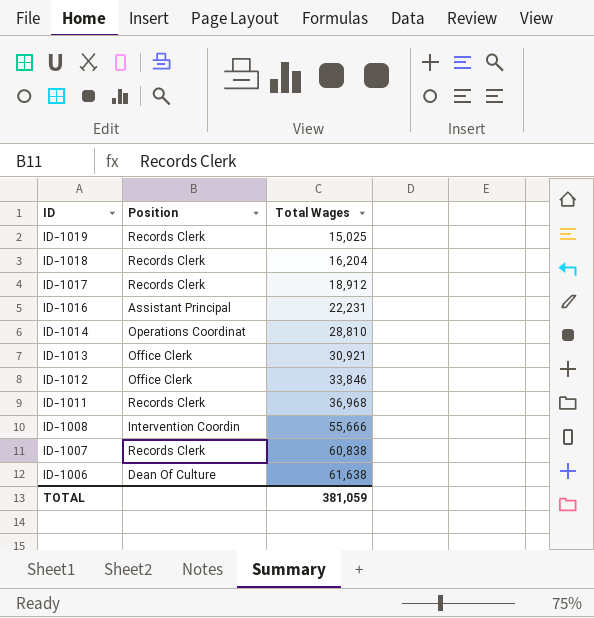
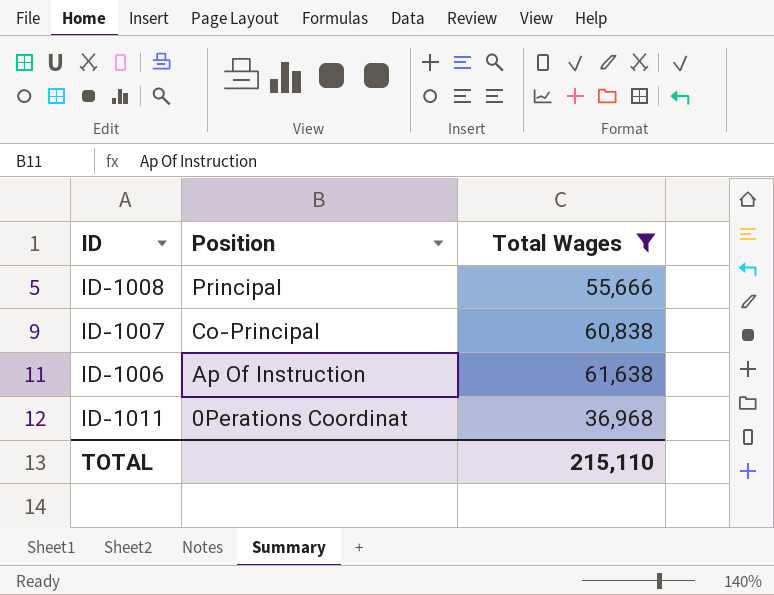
filter: none -> Total Wages >= 36,968
row order: ID descending -> Position descending
ID-1008 | Position: Intervention Coordin -> Principal
ID-1007 | Position: Records Clerk -> Co-Principal
ID-1006 | Position: Dean Of Culture -> Ap Of Instruction
ID-1011 | Position: Records Clerk -> 0Perations Coordinat
TOTAL | Total Wages: 381,059 -> 215,110

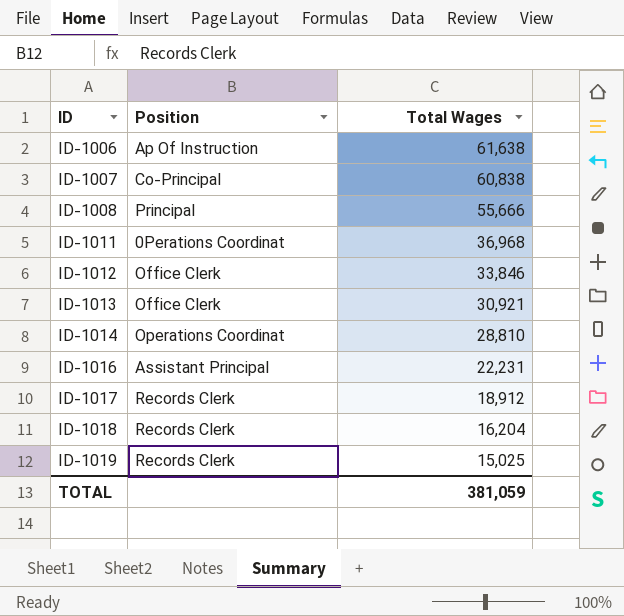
filter: Total Wages >= 36,968 -> none
row order: Position descending -> ID ascending
TOTAL | Total Wages: 215,110 -> 381,059

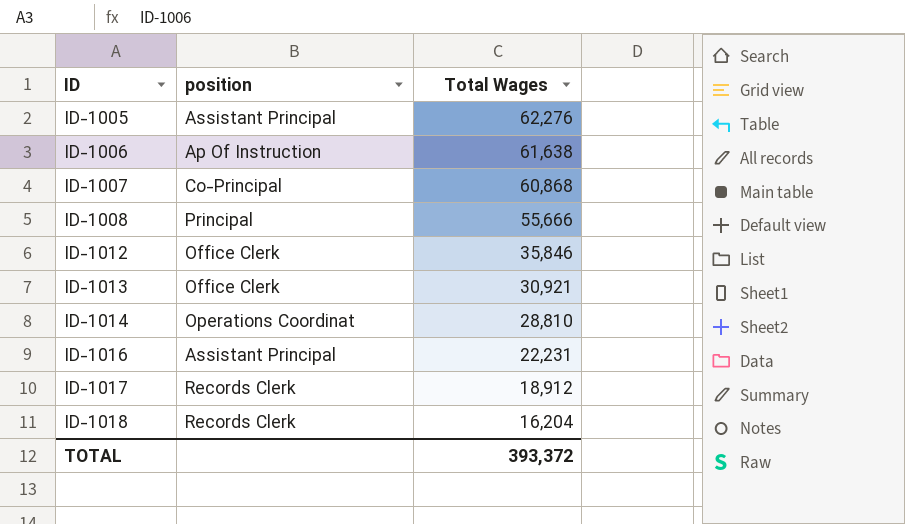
column name: Position -> position
row ID-1011: 0Perations Coordinat | 36,968 -> none
row ID-1019: Records Clerk | 15,025 -> none
row ID-1005: none -> Assistant Principal | 62,276
ID-1007 | Total Wages: 60,838 -> 60,868
ID-1012 | Total Wages: 33,846 -> 35,846
TOTAL | Total Wages: 381,059 -> 393,372

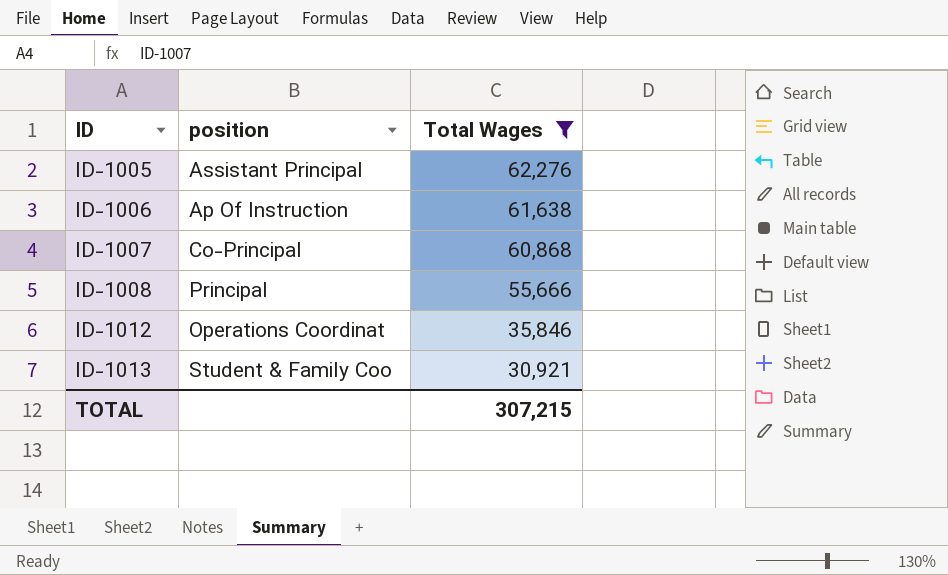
filter: none -> Total Wages >= 30,921
ID-1012 | position: Office Clerk -> Operations Coordinat
ID-1013 | position: Office Clerk -> Student & Family Coo
TOTAL | Total Wages: 393,372 -> 307,215

